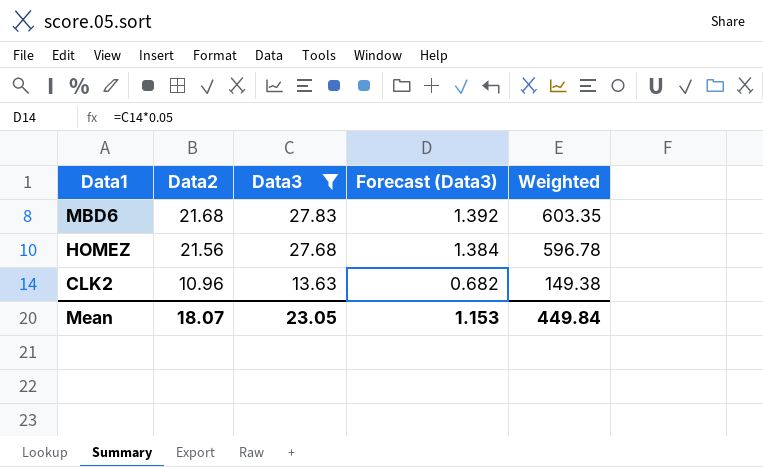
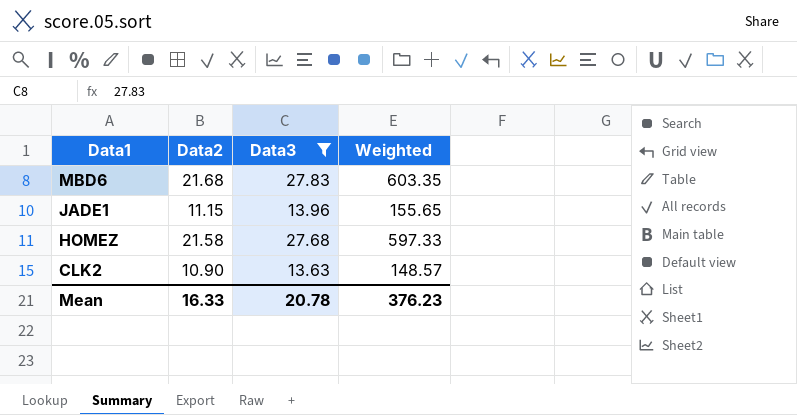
column Forecast (Data3) | formula: [Data3] * 0.05 -> none
row JADE1: none -> 11.15 | 13.96 | 155.65
HOMEZ | Data2: 21.56 -> 21.58
HOMEZ | Weighted: 596.78 -> 597.33
CLK2 | Data2: 10.96 -> 10.90
CLK2 | Weighted: 149.38 -> 148.57
Mean | Data2: 18.07 -> 16.33
Mean | Data3: 23.05 -> 20.78
Mean | Weighted: 449.84 -> 376.23

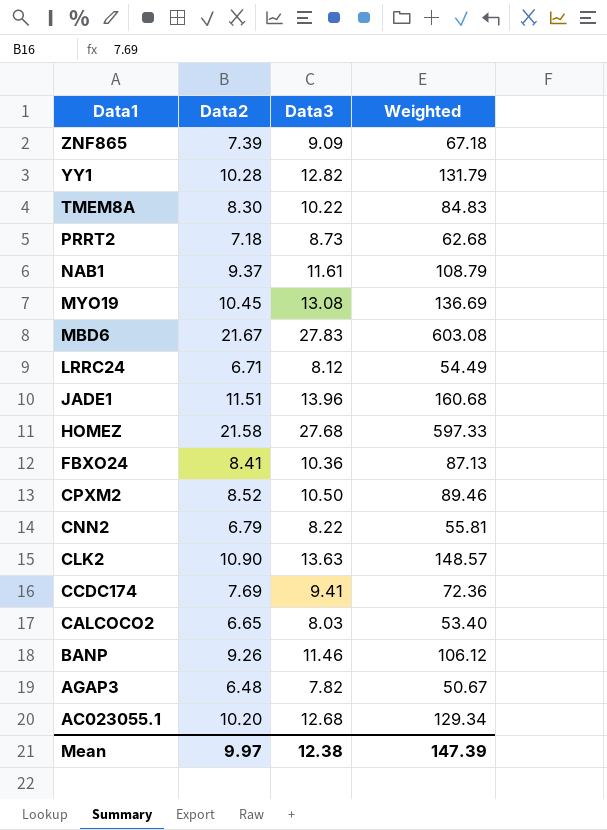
filter: Data3 >= 13.63 -> none
MBD6 | Data2: 21.68 -> 21.67
MBD6 | Weighted: 603.35 -> 603.08
JADE1 | Data2: 11.15 -> 11.51
JADE1 | Weighted: 155.65 -> 160.68
Mean | Data2: 16.33 -> 9.97
Mean | Data3: 20.78 -> 12.38
Mean | Weighted: 376.23 -> 147.39

